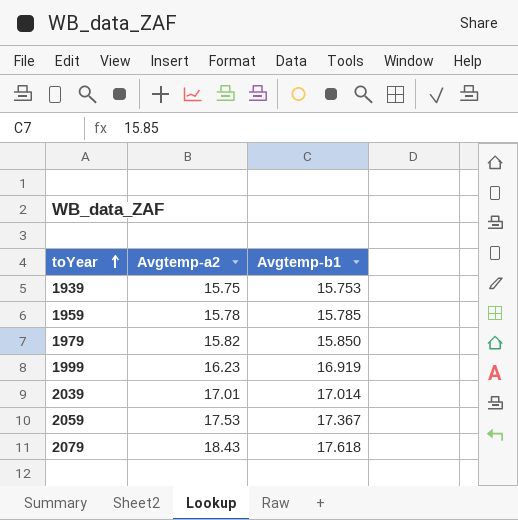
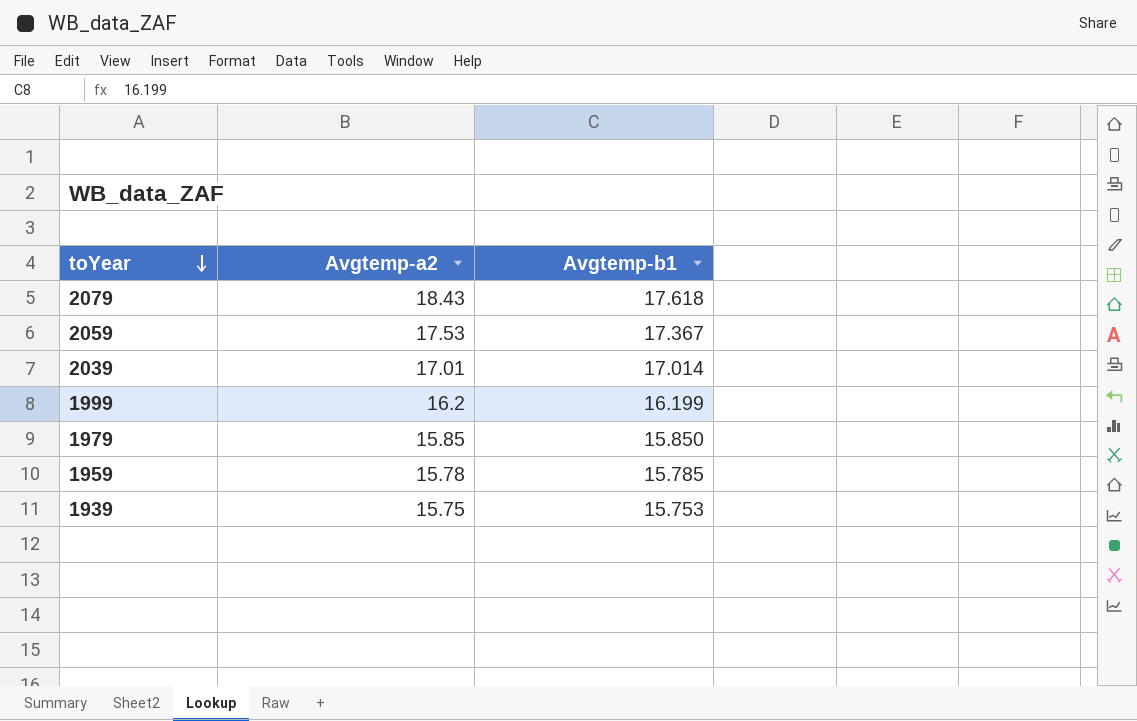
row order: toYear ascending -> toYear descending
1999 | Avgtemp-a2: 16.23 -> 16.2
1999 | Avgtemp-b1: 16.919 -> 16.199
1979 | Avgtemp-a2: 15.82 -> 15.85

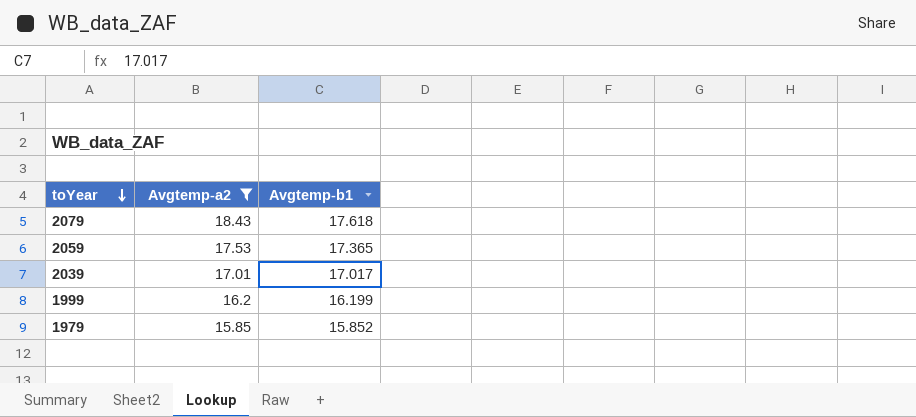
filter: none -> Avgtemp-a2 >= 15.85
2059 | Avgtemp-b1: 17.367 -> 17.365
2039 | Avgtemp-b1: 17.014 -> 17.017
1979 | Avgtemp-b1: 15.850 -> 15.852

